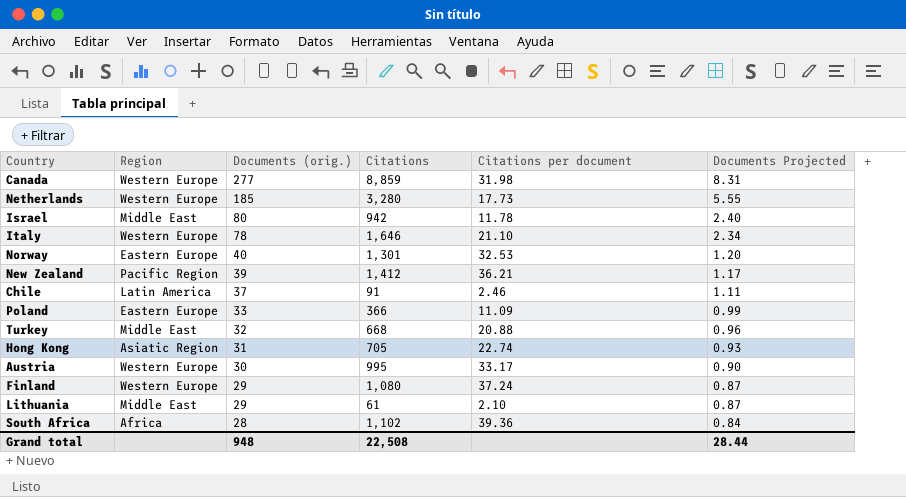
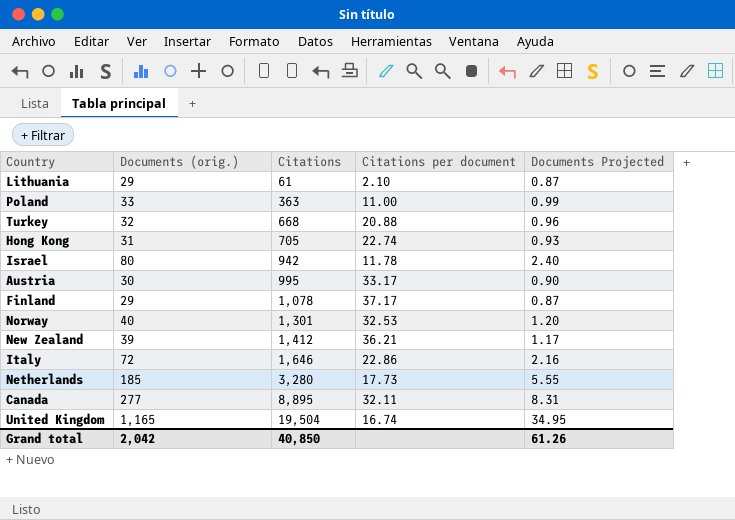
row order: Documents (orig.) descending -> Citations ascending
column Region | position: 2 -> none
row Chile: Latin America | 37 | 91 | 2.46 | 1.11 -> none
row South Africa: Africa | 28 | 1,102 | 39.36 | 0.84 -> none
Poland | Citations: 366 -> 363
Poland | Citations per document: 11.09 -> 11.00
Finland | Citations: 1,080 -> 1,078
Finland | Citations per document: 37.24 -> 37.17
Italy | Documents (orig.): 78 -> 72
Italy | Citations per document: 21.10 -> 22.86
Italy | Documents Projected: 2.34 -> 2.16
Canada | Citations: 8,859 -> 8,895
Canada | Citations per document: 31.98 -> 32.11
row United Kingdom: none -> 1,165 | 19,504 | 16.74 | 34.95
Grand total | Documents (orig.): 948 -> 2,042
Grand total | Citations: 22,508 -> 40,850
Grand total | Documents Projected: 28.44 -> 61.26

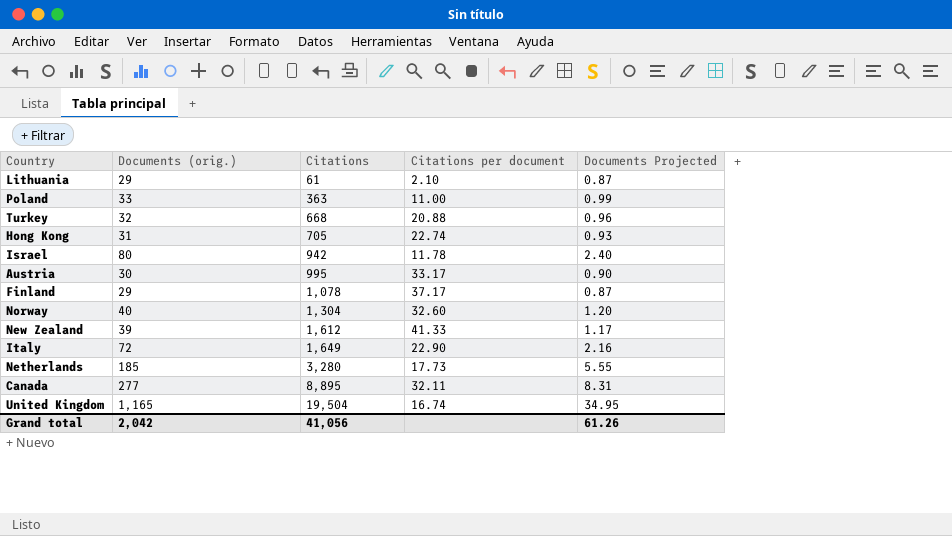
Norway | Citations: 1,301 -> 1,304
Norway | Citations per document: 32.53 -> 32.60
New Zealand | Citations: 1,412 -> 1,612
New Zealand | Citations per document: 36.21 -> 41.33
Italy | Citations: 1,646 -> 1,649
Italy | Citations per document: 22.86 -> 22.90
Grand total | Citations: 40,850 -> 41,056

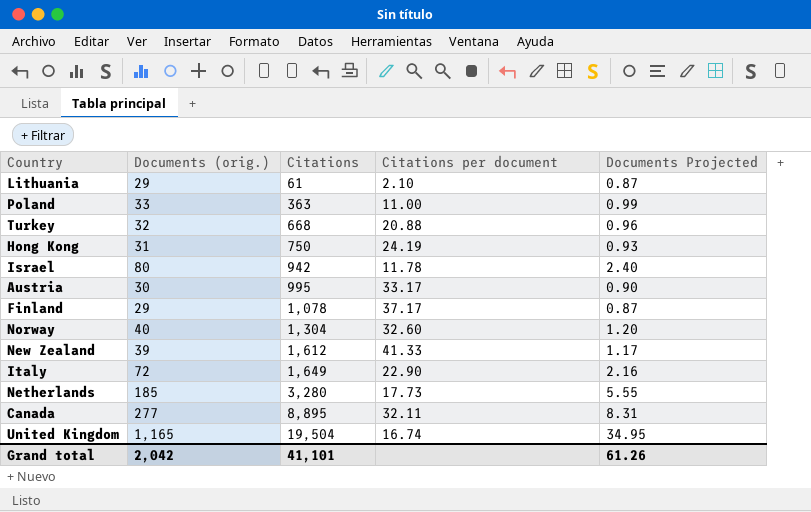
Hong Kong | Citations: 705 -> 750
Hong Kong | Citations per document: 22.74 -> 24.19
Grand total | Citations: 41,056 -> 41,101

